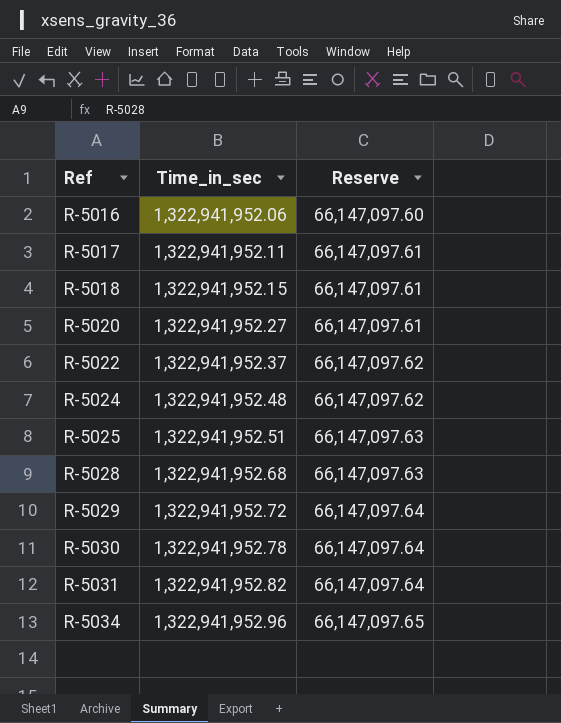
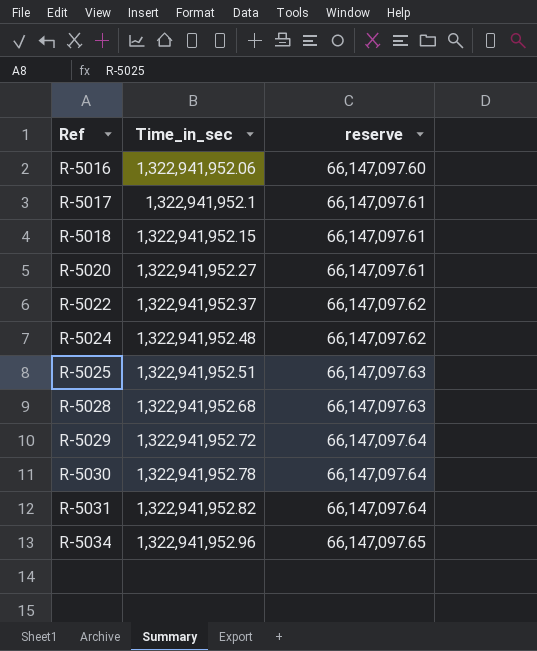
column name: Reserve -> reserve
R-5017 | Time_in_sec: 1,322,941,952.11 -> 1,322,941,952.1

